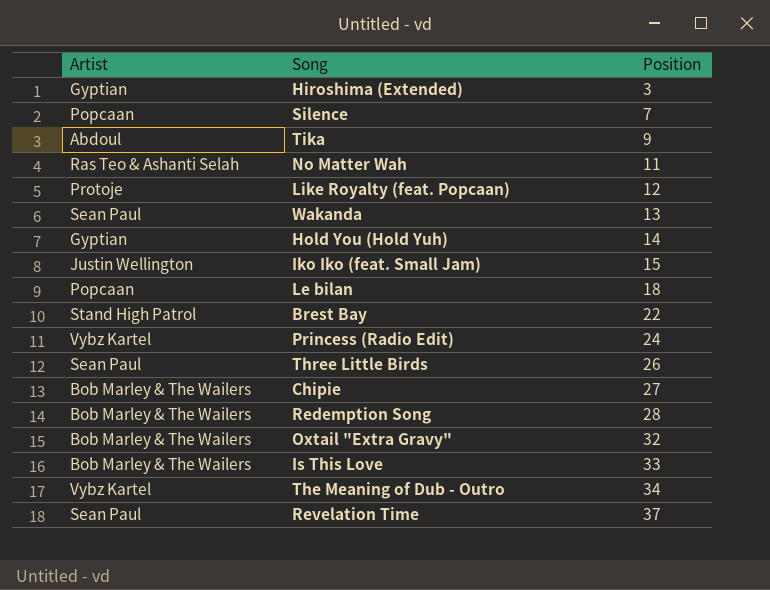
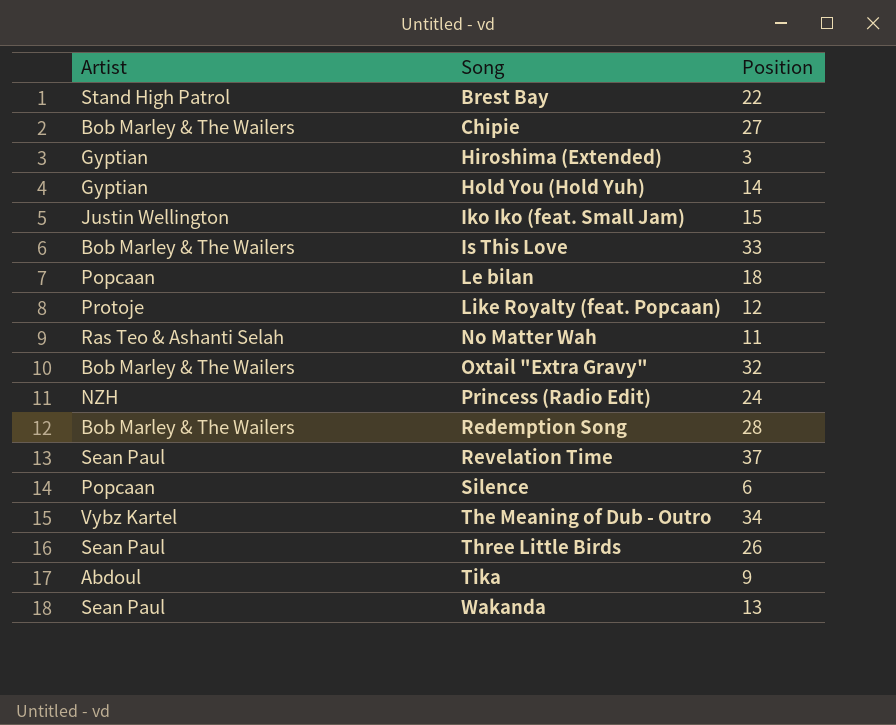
row order: Position ascending -> Song ascending
Princess (Radio Edit) | Artist: Vybz Kartel -> NZH
Silence | Position: 7 -> 6

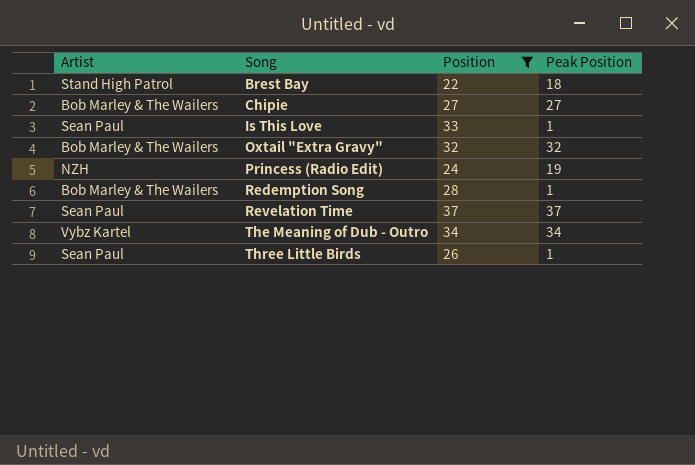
filter: none -> Position >= 22
column Peak Position | position: none -> 4
Is This Love | Artist: Bob Marley & The Wailers -> Sean Paul

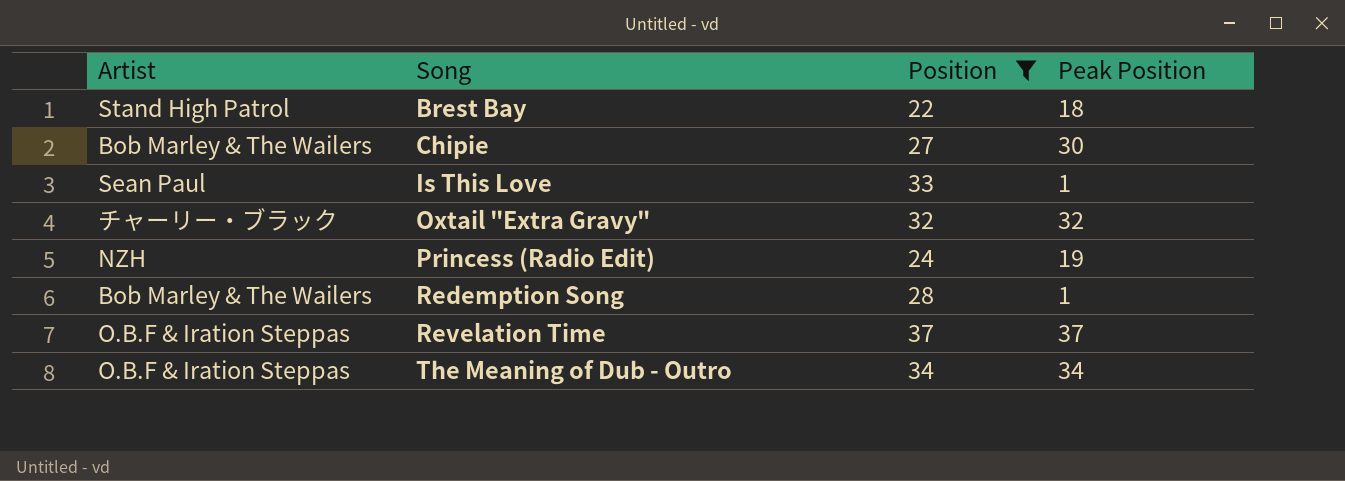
row Three Little Birds: Sean Paul | 26 | 1 -> none
Chipie | Peak Position: 27 -> 30
Oxtail "Extra Gravy" | Artist: Bob Marley & The Wailers -> チャーリー・ブラック
Revelation Time | Artist: Sean Paul -> O.B.F & Iration Steppas
The Meaning of Dub - Outro | Artist: Vybz Kartel -> O.B.F & Iration Steppas

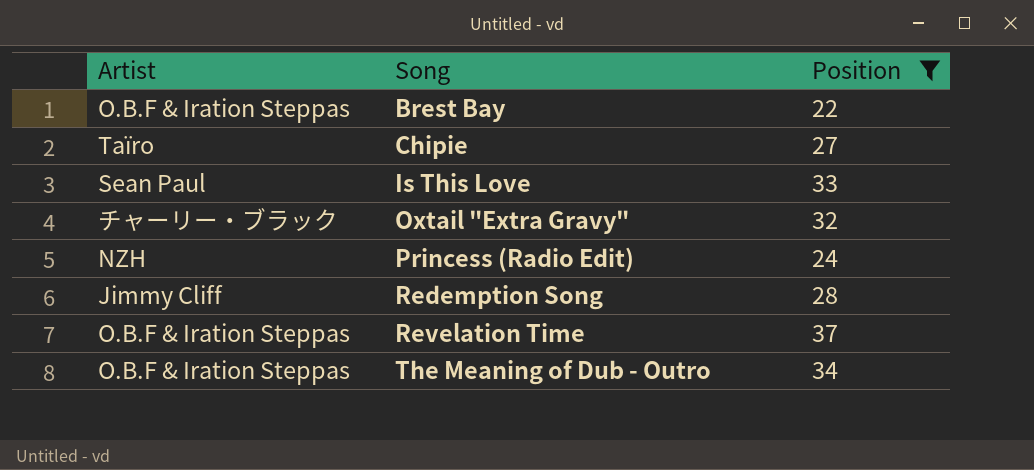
column Peak Position | position: 4 -> none
Brest Bay | Artist: Stand High Patrol -> O.B.F & Iration Steppas
Chipie | Artist: Bob Marley & The Wailers -> Taïro
Redemption Song | Artist: Bob Marley & The Wailers -> Jimmy Cliff

